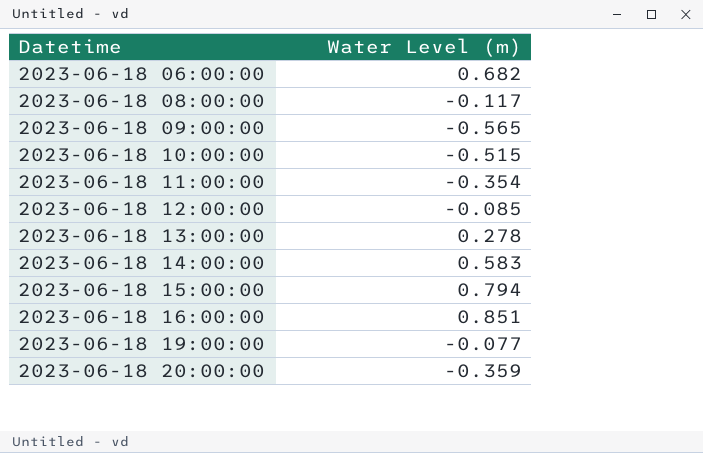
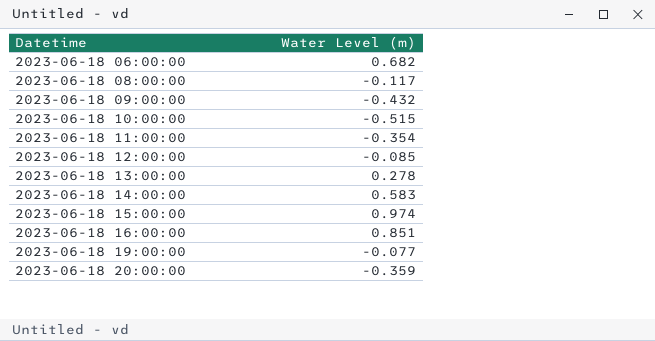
2023-06-18 09:00:00 | Water Level (m): -0.565 -> -0.432
2023-06-18 15:00:00 | Water Level (m): 0.794 -> 0.974

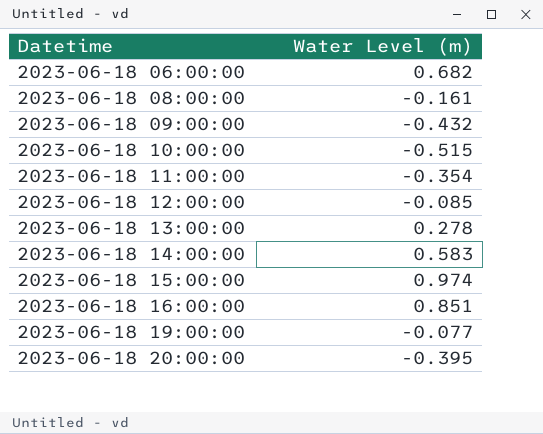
2023-06-18 08:00:00 | Water Level (m): -0.117 -> -0.161
2023-06-18 20:00:00 | Water Level (m): -0.359 -> -0.395

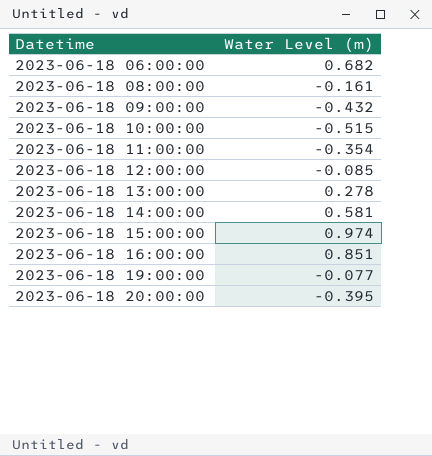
2023-06-18 14:00:00 | Water Level (m): 0.583 -> 0.581

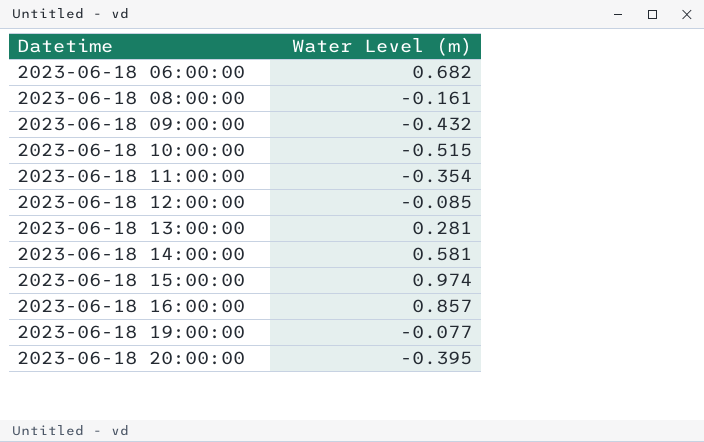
2023-06-18 13:00:00 | Water Level (m): 0.278 -> 0.281
2023-06-18 16:00:00 | Water Level (m): 0.851 -> 0.857

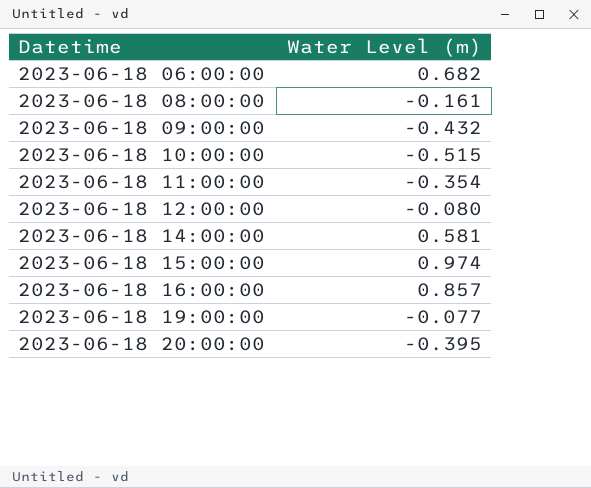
row 2023-06-18 13:00:00: 0.281 -> none
2023-06-18 12:00:00 | Water Level (m): -0.085 -> -0.080

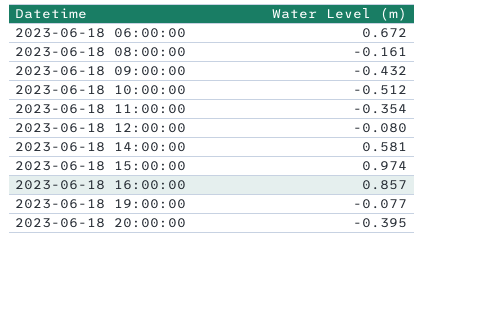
2023-06-18 06:00:00 | Water Level (m): 0.682 -> 0.672
2023-06-18 10:00:00 | Water Level (m): -0.515 -> -0.512

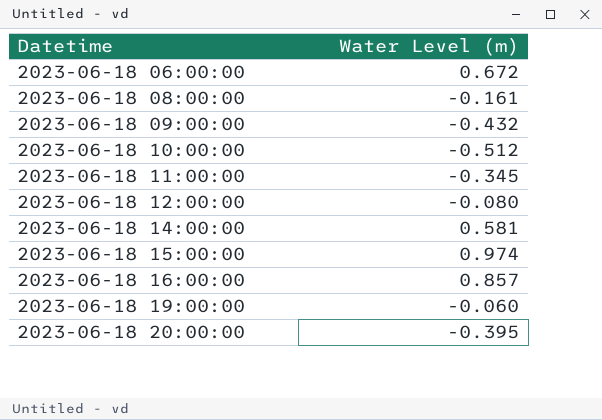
2023-06-18 11:00:00 | Water Level (m): -0.354 -> -0.345
2023-06-18 19:00:00 | Water Level (m): -0.077 -> -0.060

